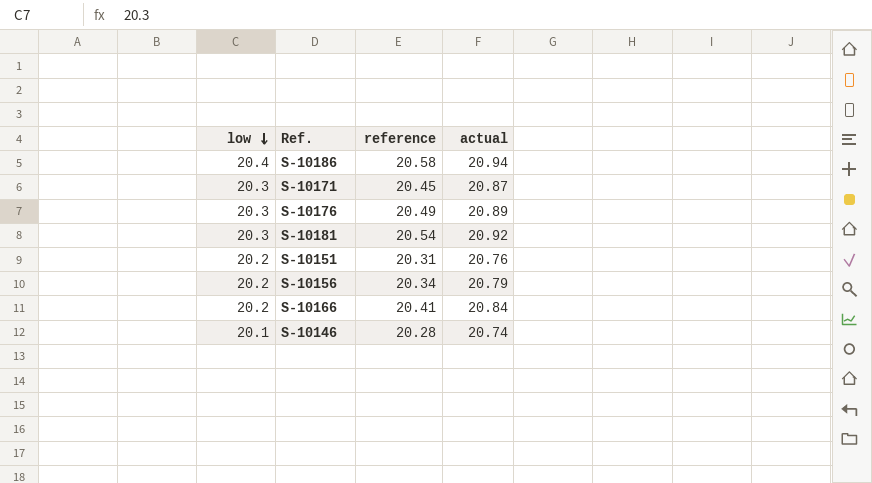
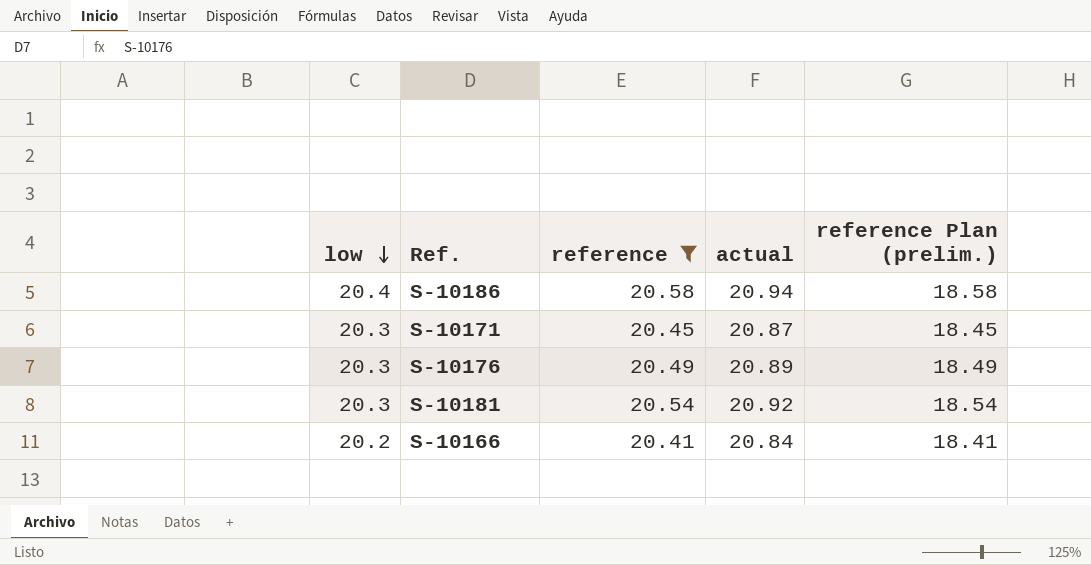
filter: none -> reference >= 20.41
column reference Plan (prelim.) | formula: none -> [reference] - 2

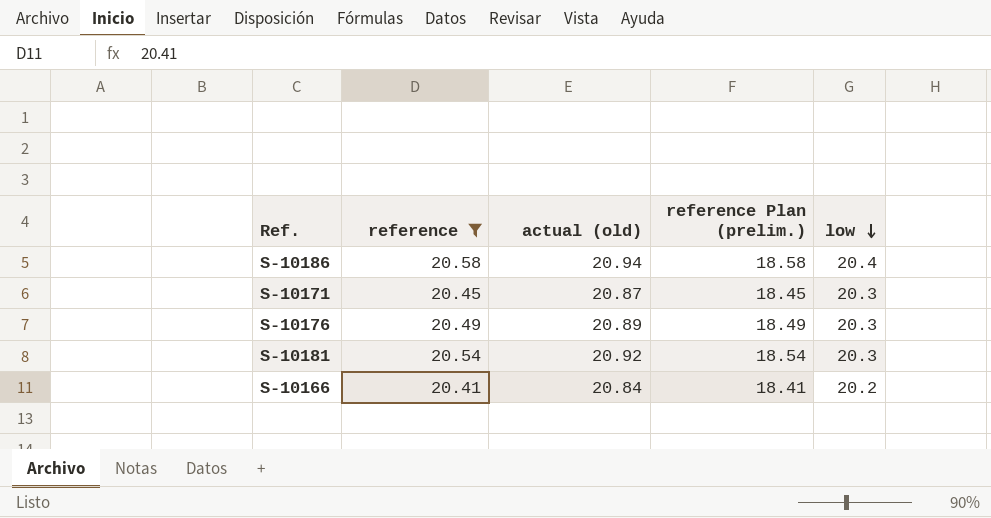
column name: actual -> actual (old)
column low | position: 1 -> 5

